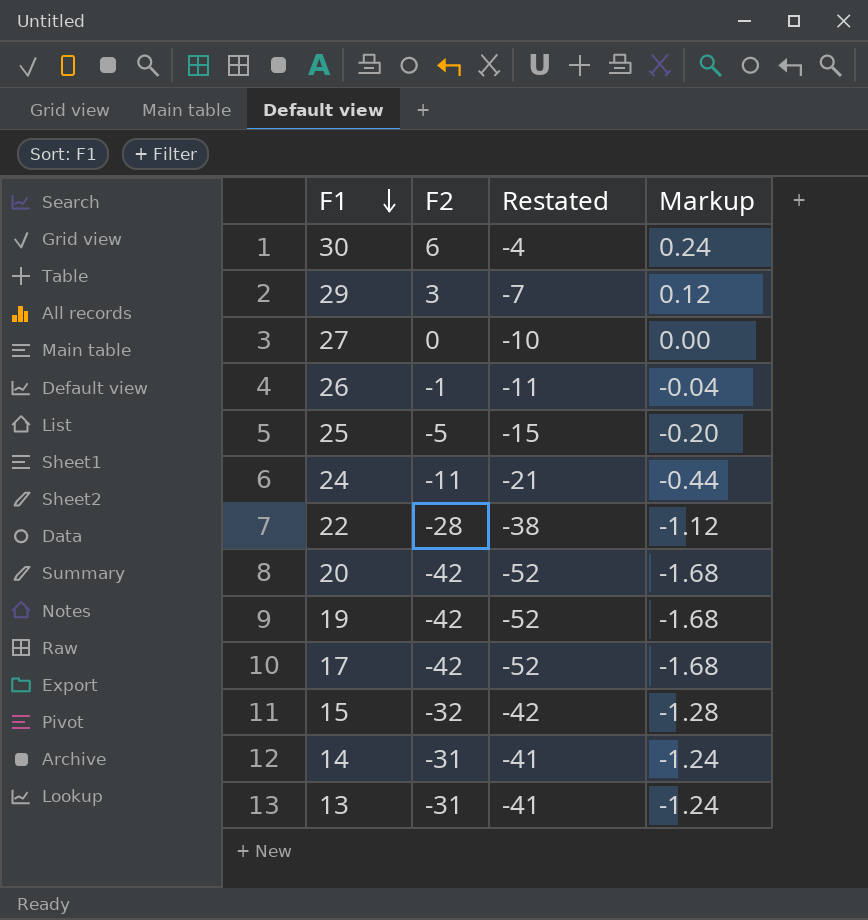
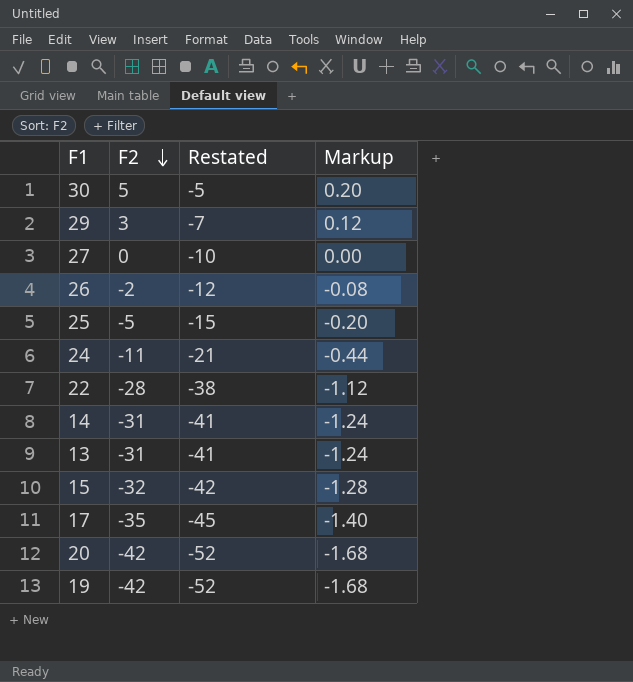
row order: F1 descending -> F2 descending
30 | F2: 6 -> 5
30 | Restated: -4 -> -5
30 | Markup: 0.24 -> 0.20
26 | F2: -1 -> -2
26 | Restated: -11 -> -12
26 | Markup: -0.04 -> -0.08
17 | F2: -42 -> -35
17 | Restated: -52 -> -45
17 | Markup: -1.68 -> -1.40

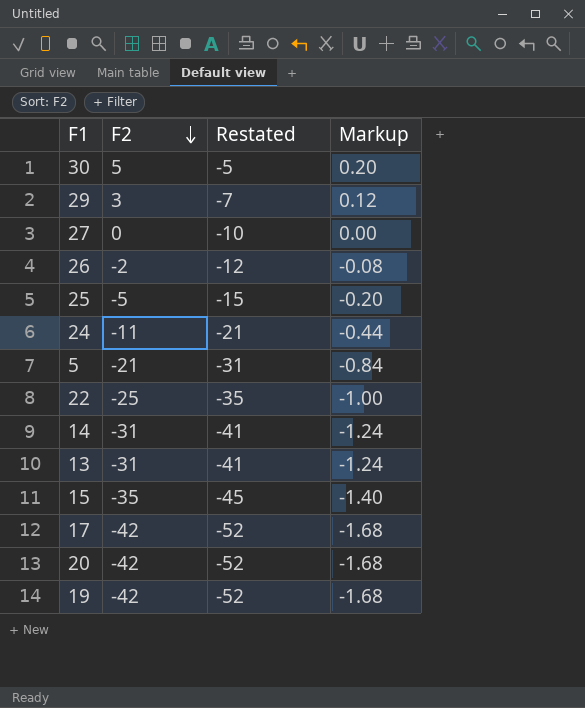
row 5: none -> -21 | -31 | -0.84
22 | F2: -28 -> -25
22 | Restated: -38 -> -35
22 | Markup: -1.12 -> -1.00
15 | F2: -32 -> -35
15 | Restated: -42 -> -45
15 | Markup: -1.28 -> -1.40
17 | F2: -35 -> -42
17 | Restated: -45 -> -52
17 | Markup: -1.40 -> -1.68

